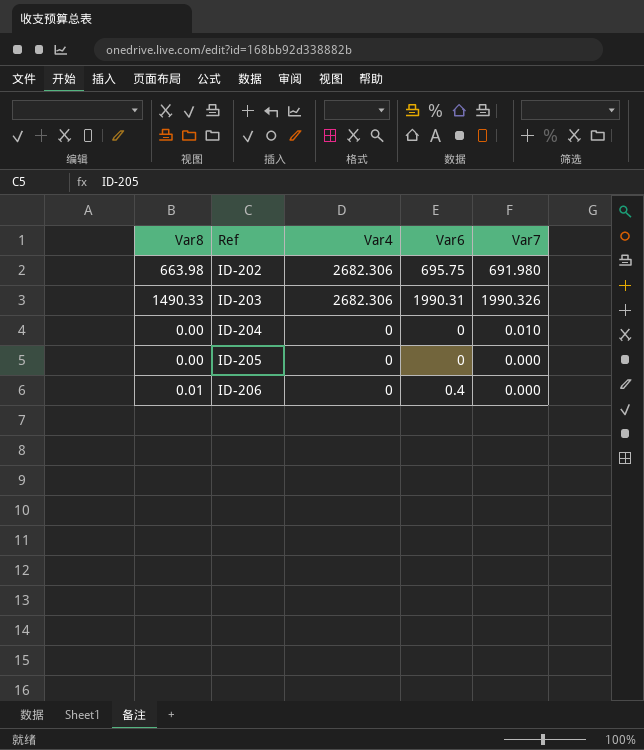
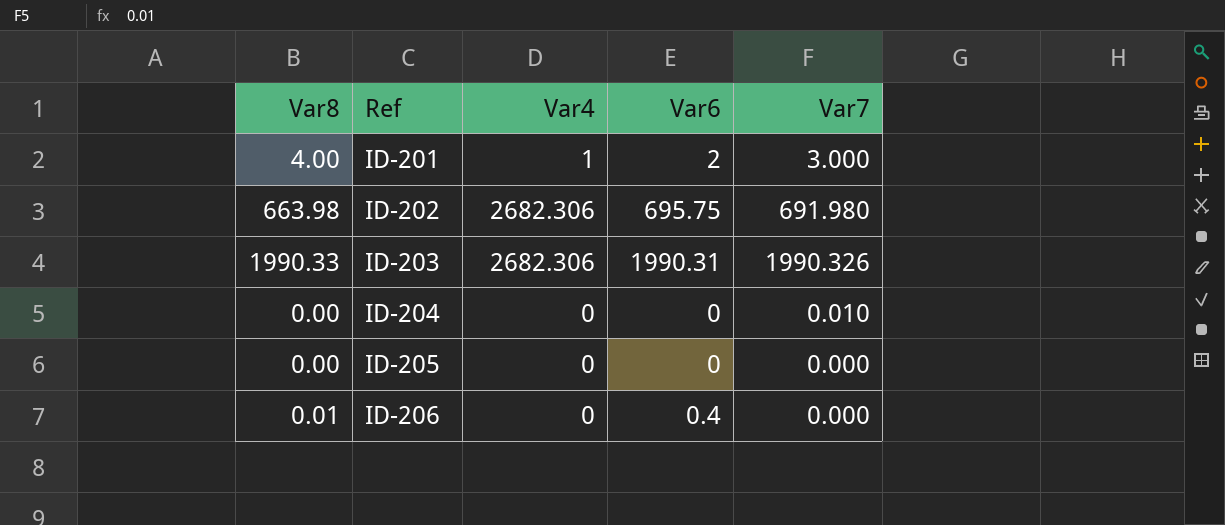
row ID-201: none -> 4.00 | 1 | 2 | 3.000
ID-203 | Var8: 1490.33 -> 1990.33

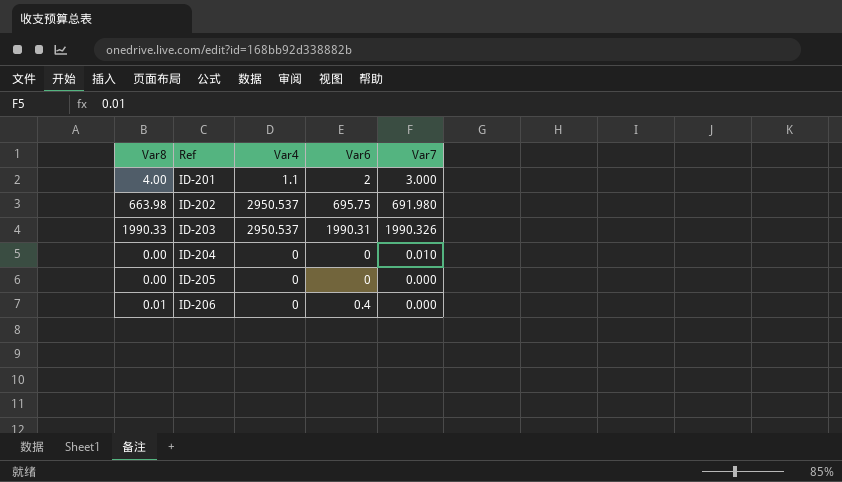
ID-201 | Var4: 1 -> 1.1
ID-202 | Var4: 2682.306 -> 2950.537
ID-203 | Var4: 2682.306 -> 2950.537

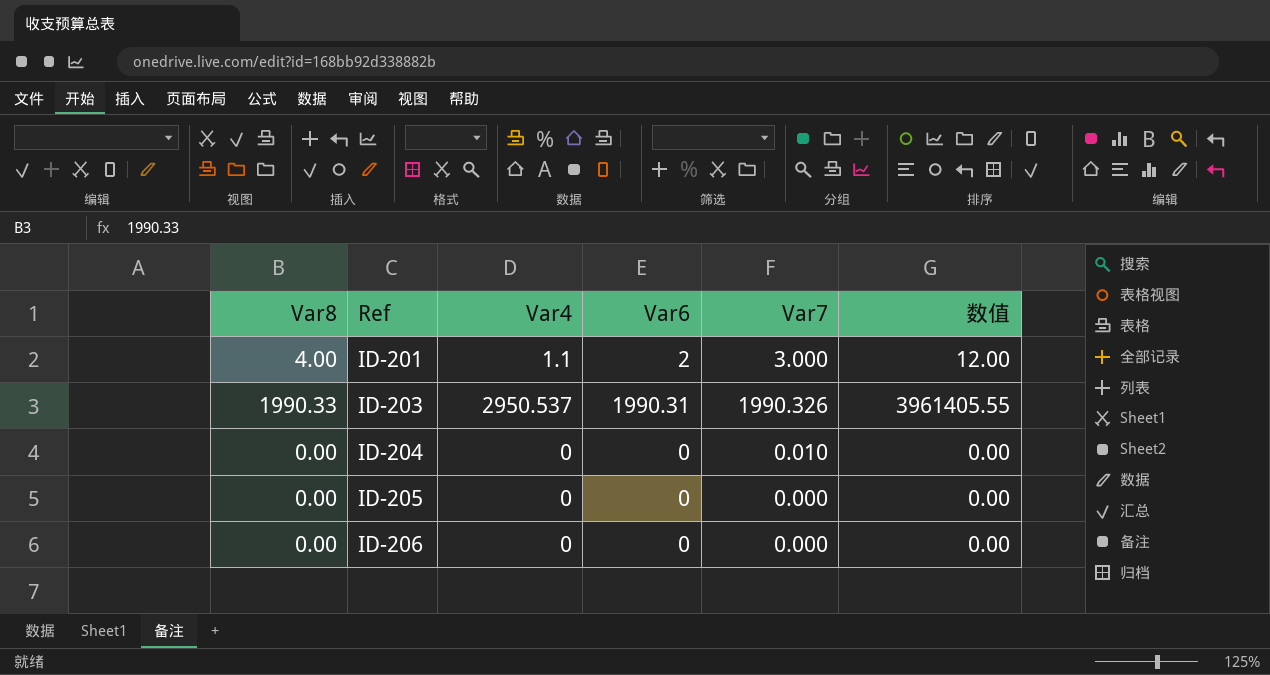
column 数值 | formula: none -> [Var8] * [Var7]
row ID-202: 663.98 | 2950.537 | 695.75 | 691.980 -> none
ID-206 | Var8: 0.01 -> 0.00
ID-206 | Var6: 0.4 -> 0

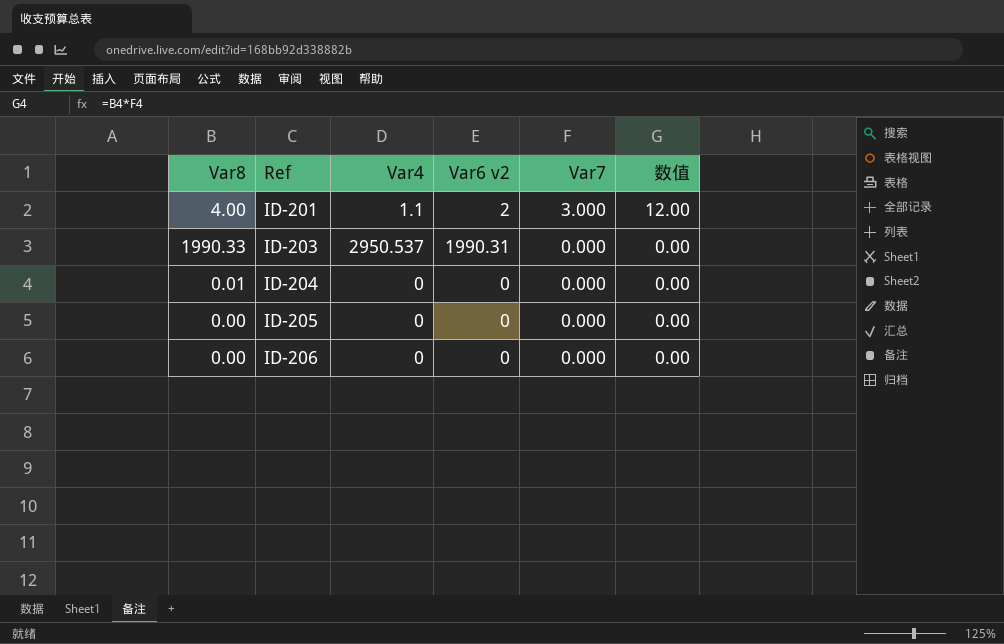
column name: Var6 -> Var6 v2
ID-203 | Var7: 1990.326 -> 0.000
ID-203 | 数值: 3961405.55 -> 0.00
ID-204 | Var8: 0.00 -> 0.01
ID-204 | Var7: 0.010 -> 0.000

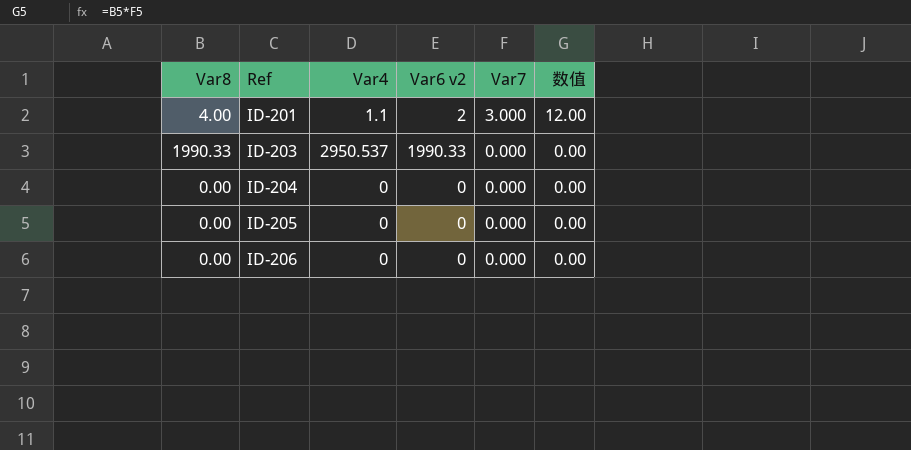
ID-203 | Var6 v2: 1990.31 -> 1990.33
ID-204 | Var8: 0.01 -> 0.00

